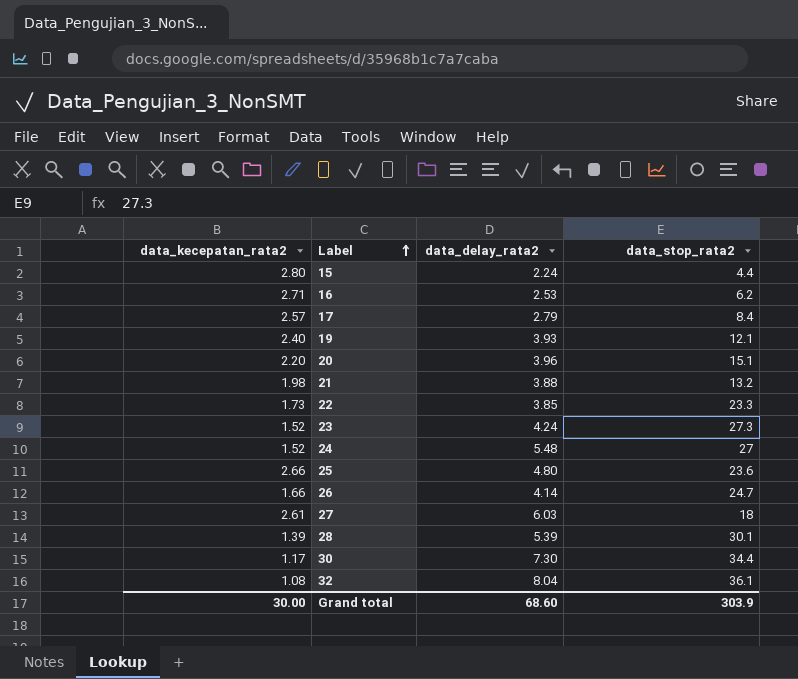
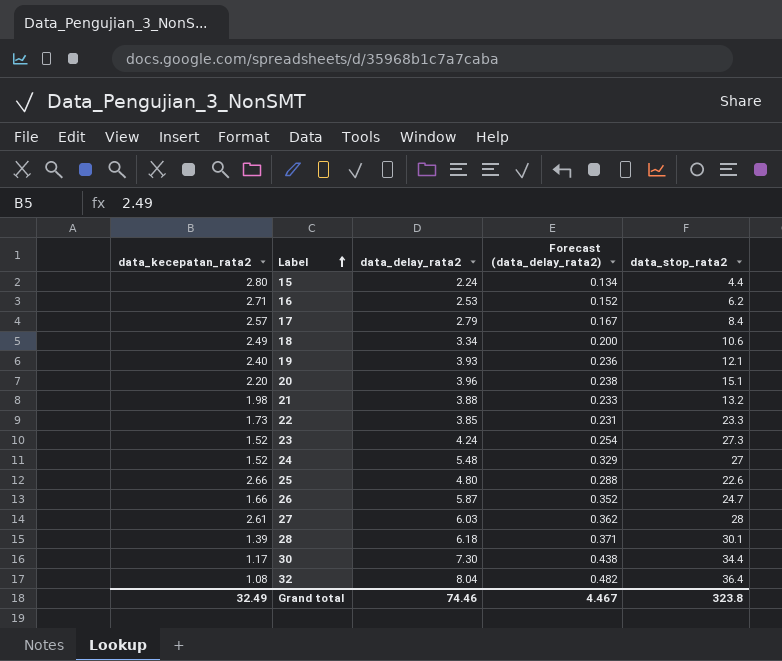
column Forecast (data_delay_rata2) | formula: none -> [data_delay_rata2] * 0.06
row 18: none -> 2.49 | 3.34 | 0.200 | 10.6
25 | data_stop_rata2: 23.6 -> 22.6
26 | data_delay_rata2: 4.14 -> 5.87
27 | data_stop_rata2: 18 -> 28
28 | data_delay_rata2: 5.39 -> 6.18
32 | data_stop_rata2: 36.1 -> 36.4
Grand total | data_kecepatan_rata2: 30.00 -> 32.49
Grand total | data_delay_rata2: 68.60 -> 74.46
Grand total | data_stop_rata2: 303.9 -> 323.8

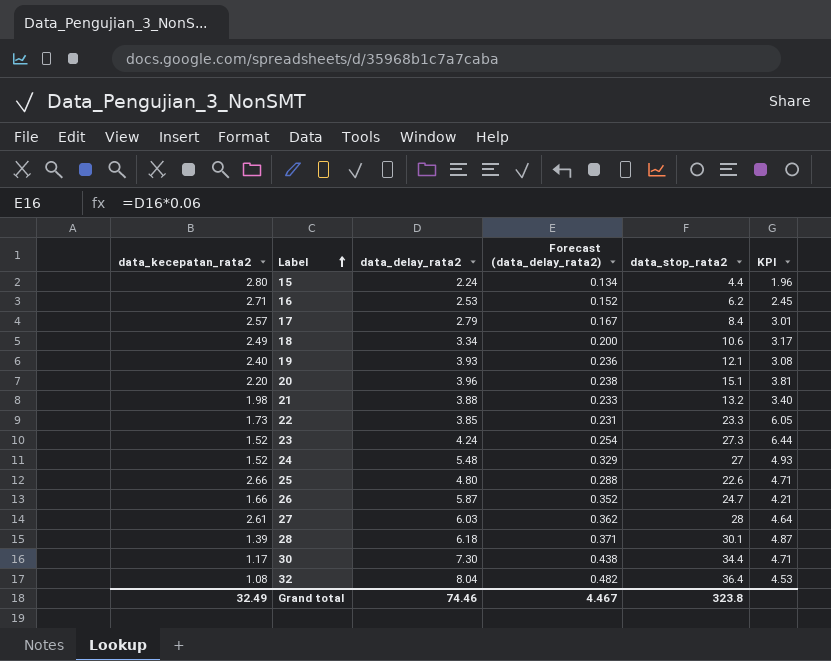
column KPI | formula: none -> [data_stop_rata2] / [data_delay_rata2]

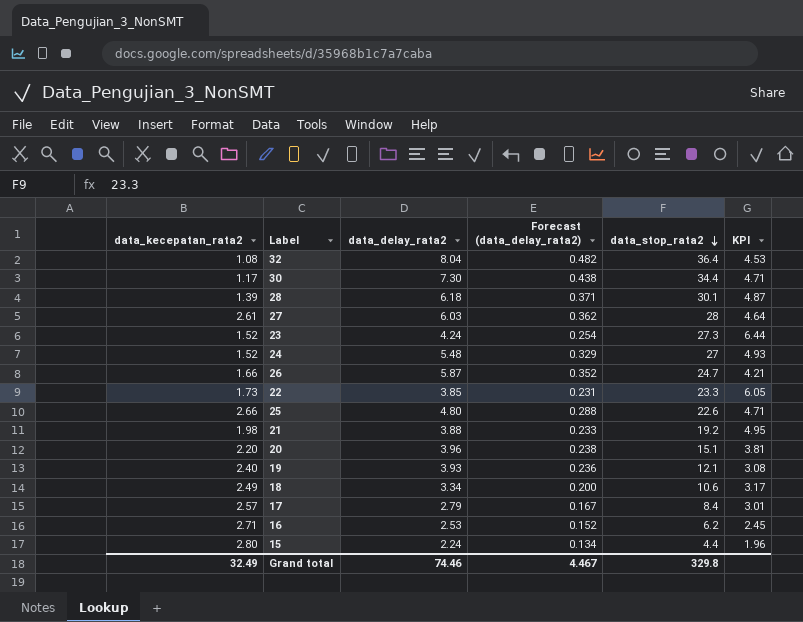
row order: Label ascending -> data_stop_rata2 descending
21 | data_stop_rata2: 13.2 -> 19.2
21 | KPI: 3.40 -> 4.95
Grand total | data_stop_rata2: 323.8 -> 329.8

